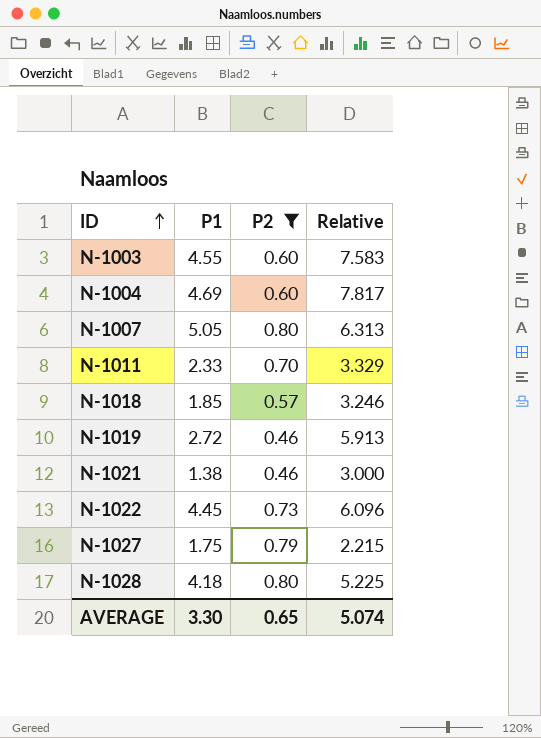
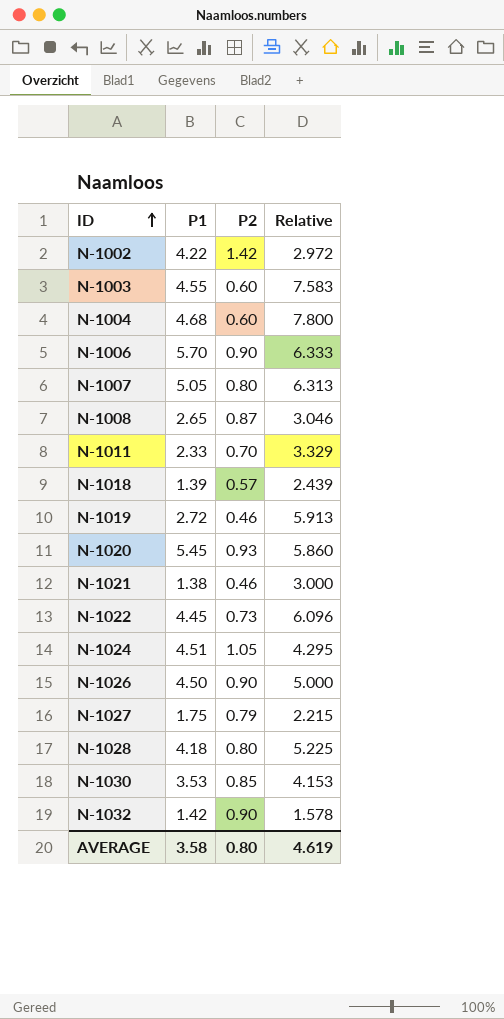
filter: P2 <= 0.80 -> none
N-1004 | P1: 4.69 -> 4.68
N-1004 | Relative: 7.817 -> 7.800
N-1018 | P1: 1.85 -> 1.39
N-1018 | Relative: 3.246 -> 2.439
AVERAGE | P1: 3.30 -> 3.58
AVERAGE | P2: 0.65 -> 0.80
AVERAGE | Relative: 5.074 -> 4.619

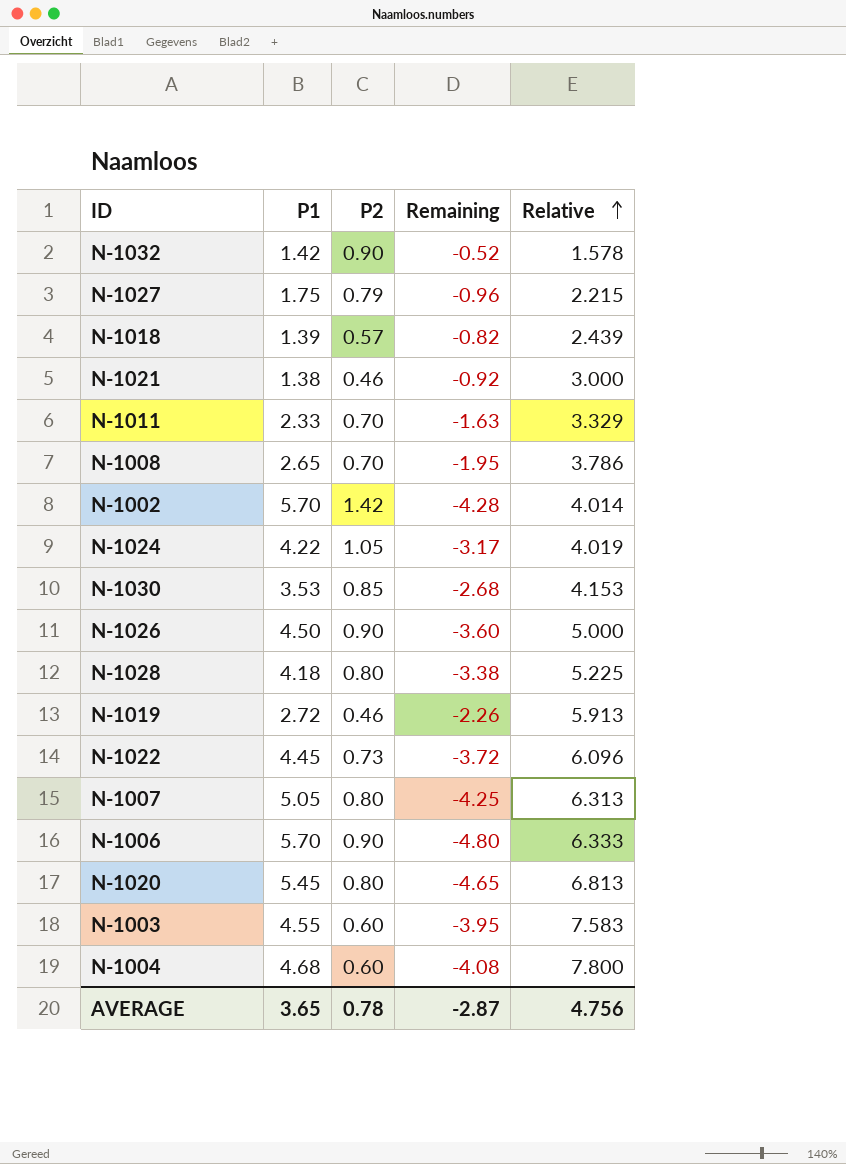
row order: ID ascending -> Relative ascending
column Remaining | formula: none -> [P2] - [P1]
N-1008 | P2: 0.87 -> 0.70
N-1008 | Relative: 3.046 -> 3.786
N-1002 | P1: 4.22 -> 5.70
N-1002 | Relative: 2.972 -> 4.014
N-1024 | P1: 4.51 -> 4.22
N-1024 | Relative: 4.295 -> 4.019
N-1020 | P2: 0.93 -> 0.80
N-1020 | Relative: 5.860 -> 6.813
AVERAGE | P1: 3.58 -> 3.65
AVERAGE | P2: 0.80 -> 0.78
AVERAGE | Relative: 4.619 -> 4.756

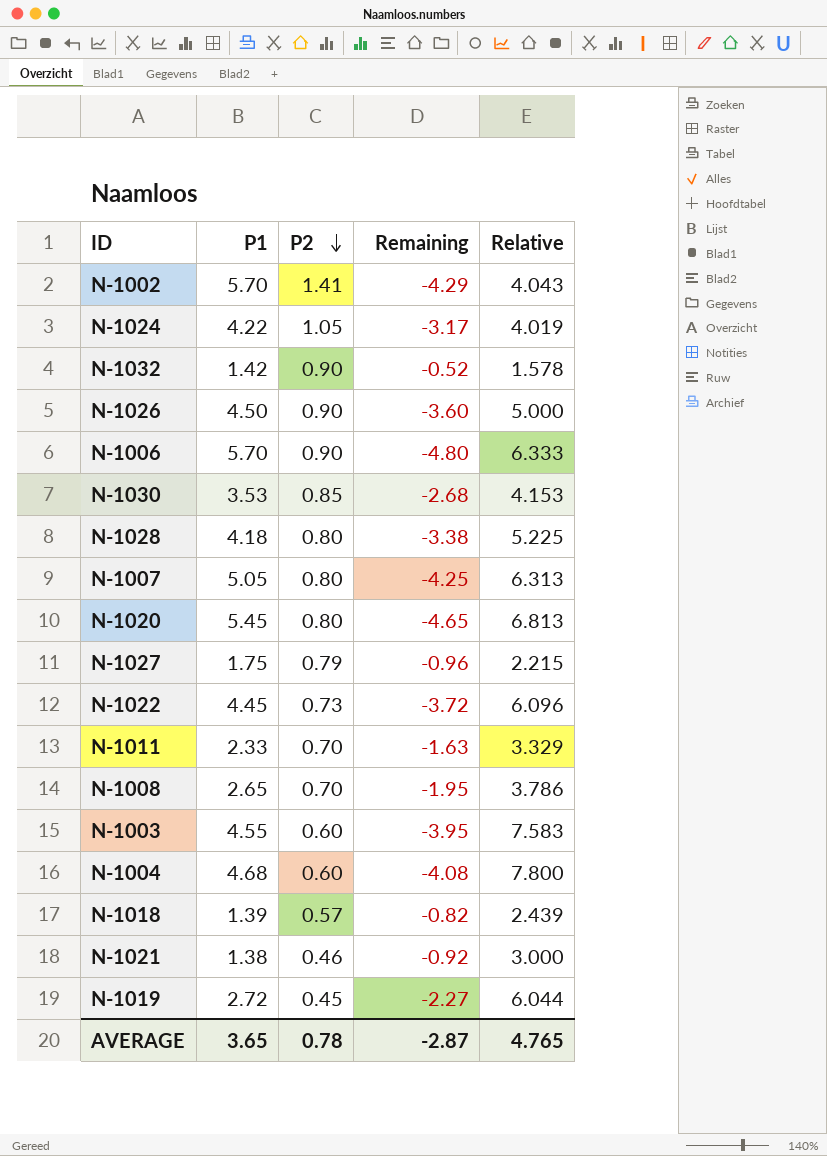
row order: Relative ascending -> P2 descending
N-1002 | P2: 1.42 -> 1.41
N-1002 | Remaining: -4.28 -> -4.29
N-1002 | Relative: 4.014 -> 4.043
N-1019 | P2: 0.46 -> 0.45
N-1019 | Remaining: -2.26 -> -2.27
N-1019 | Relative: 5.913 -> 6.044
AVERAGE | Relative: 4.756 -> 4.765

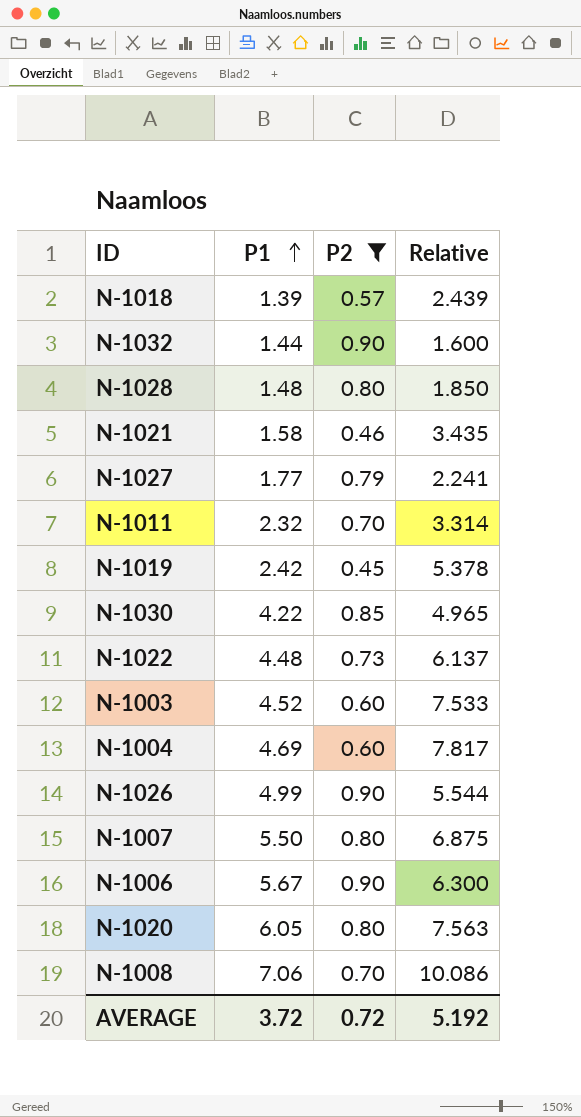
filter: none -> P2 <= 0.90
row order: P2 descending -> P1 ascending
column Remaining | formula: [P2] - [P1] -> none
N-1032 | P1: 1.42 -> 1.44
N-1032 | Relative: 1.578 -> 1.600
N-1028 | P1: 4.18 -> 1.48
N-1028 | Relative: 5.225 -> 1.850
N-1021 | P1: 1.38 -> 1.58
N-1021 | Relative: 3.000 -> 3.435
N-1027 | P1: 1.75 -> 1.77
N-1027 | Relative: 2.215 -> 2.241
N-1011 | P1: 2.33 -> 2.32
N-1011 | Relative: 3.329 -> 3.314
N-1019 | P1: 2.72 -> 2.42
N-1019 | Relative: 6.044 -> 5.378
N-1030 | P1: 3.53 -> 4.22
N-1030 | Relative: 4.153 -> 4.965
N-1022 | P1: 4.45 -> 4.48
N-1022 | Relative: 6.096 -> 6.137
N-1003 | P1: 4.55 -> 4.52
N-1003 | Relative: 7.583 -> 7.533
N-1004 | P1: 4.68 -> 4.69
N-1004 | Relative: 7.800 -> 7.817
N-1026 | P1: 4.50 -> 4.99
N-1026 | Relative: 5.000 -> 5.544
N-1007 | P1: 5.05 -> 5.50
N-1007 | Relative: 6.313 -> 6.875
N-1006 | P1: 5.70 -> 5.67
N-1006 | Relative: 6.333 -> 6.300
N-1020 | P1: 5.45 -> 6.05
N-1020 | Relative: 6.813 -> 7.563
N-1008 | P1: 2.65 -> 7.06
N-1008 | Relative: 3.786 -> 10.086
AVERAGE | P1: 3.65 -> 3.72
AVERAGE | P2: 0.78 -> 0.72
AVERAGE | Relative: 4.765 -> 5.192

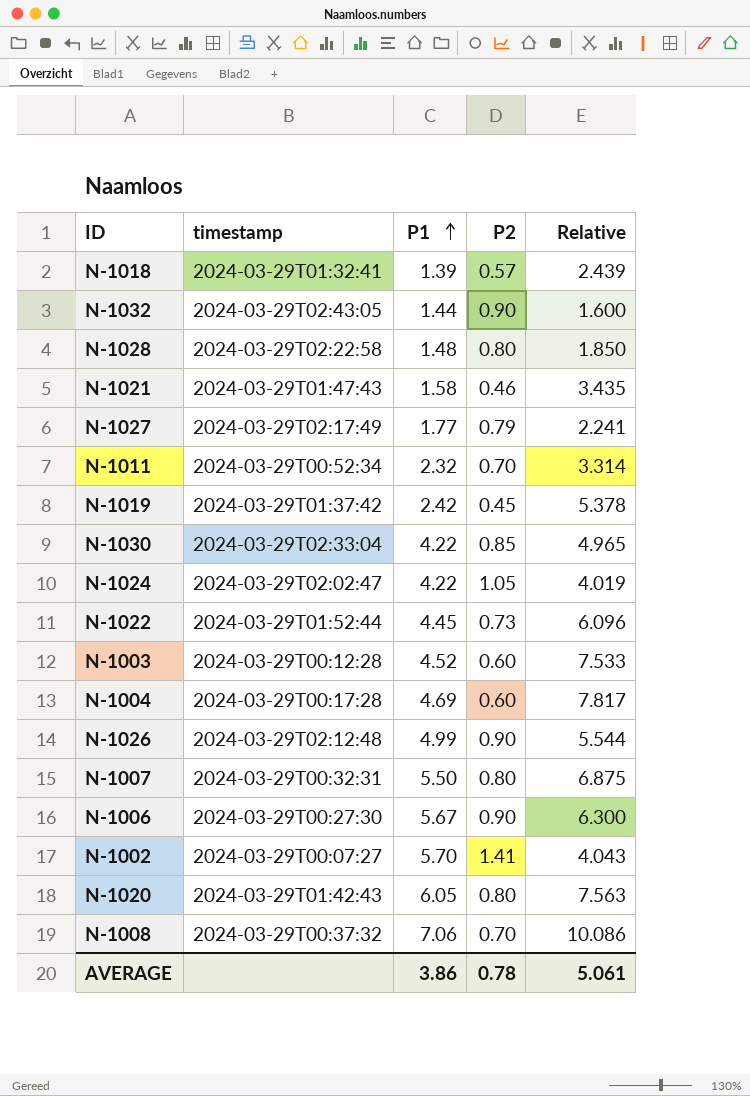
filter: P2 <= 0.90 -> none
column timestamp | position: none -> 2
N-1022 | P1: 4.48 -> 4.45
N-1022 | Relative: 6.137 -> 6.096
AVERAGE | P1: 3.72 -> 3.86
AVERAGE | P2: 0.72 -> 0.78
AVERAGE | Relative: 5.192 -> 5.061

